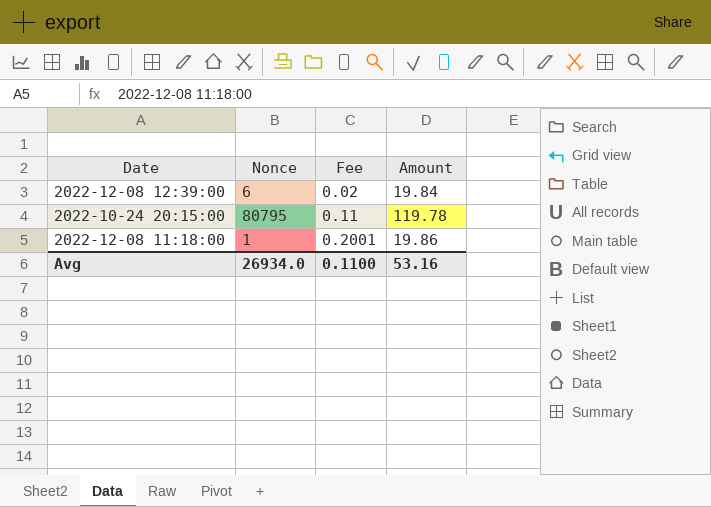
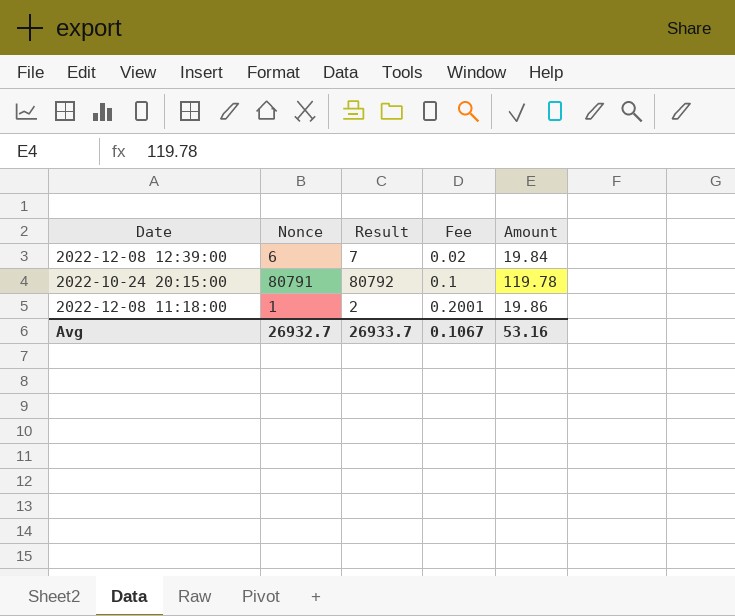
column Result | formula: none -> [Nonce] + 1
2022-10-24 20:15:00 | Nonce: 80795 -> 80791
2022-10-24 20:15:00 | Fee: 0.11 -> 0.1
Avg | Nonce: 26934.0 -> 26932.7
Avg | Fee: 0.1100 -> 0.1067

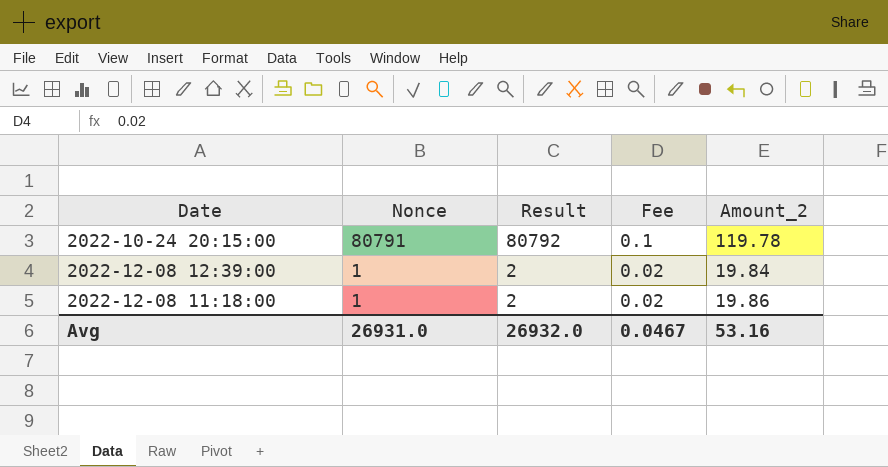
row order: Fee ascending -> Nonce descending
column name: Amount -> Amount_2
2022-12-08 12:39:00 | Nonce: 6 -> 1
2022-12-08 12:39:00 | Result: 7 -> 2
2022-12-08 11:18:00 | Fee: 0.2001 -> 0.02
Avg | Nonce: 26932.7 -> 26931.0
Avg | Result: 26933.7 -> 26932.0
Avg | Fee: 0.1067 -> 0.0467

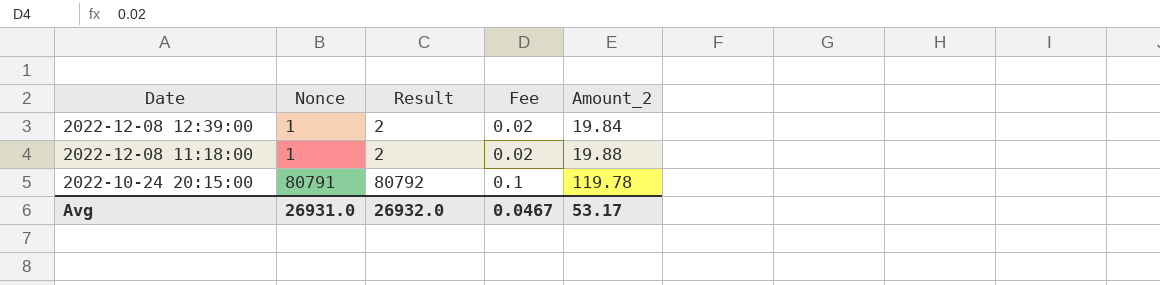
row order: Nonce descending -> Date descending
2022-12-08 11:18:00 | Amount_2: 19.86 -> 19.88
Avg | Amount_2: 53.16 -> 53.17

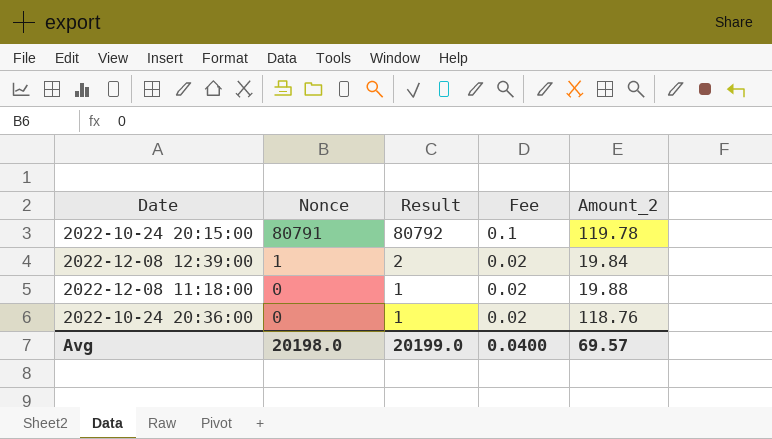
row order: Date descending -> Nonce descending
2022-12-08 11:18:00 | Nonce: 1 -> 0
2022-12-08 11:18:00 | Result: 2 -> 1
row 2022-10-24 20:36:00: none -> 0 | 1 | 0.02 | 118.76
Avg | Nonce: 26931.0 -> 20198.0
Avg | Result: 26932.0 -> 20199.0
Avg | Fee: 0.0467 -> 0.0400
Avg | Amount_2: 53.17 -> 69.57

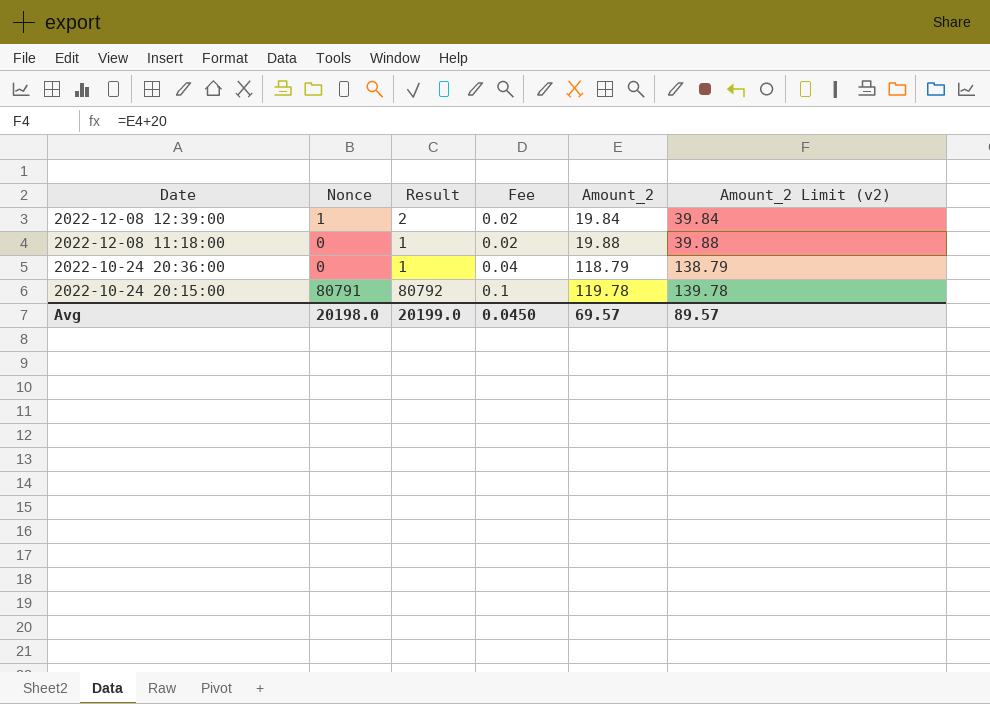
row order: Nonce descending -> Date descending
column Amount_2 Limit (v2) | formula: none -> [Amount_2] + 20
2022-10-24 20:36:00 | Fee: 0.02 -> 0.04
2022-10-24 20:36:00 | Amount_2: 118.76 -> 118.79
Avg | Fee: 0.0400 -> 0.0450

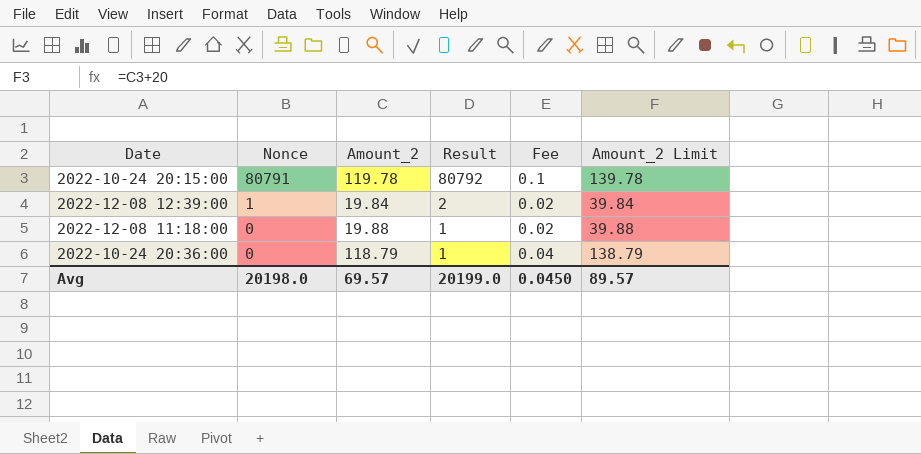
row order: Date descending -> Nonce descending
column Amount_2 | position: 5 -> 3
column name: Amount_2 Limit (v2) -> Amount_2 Limit

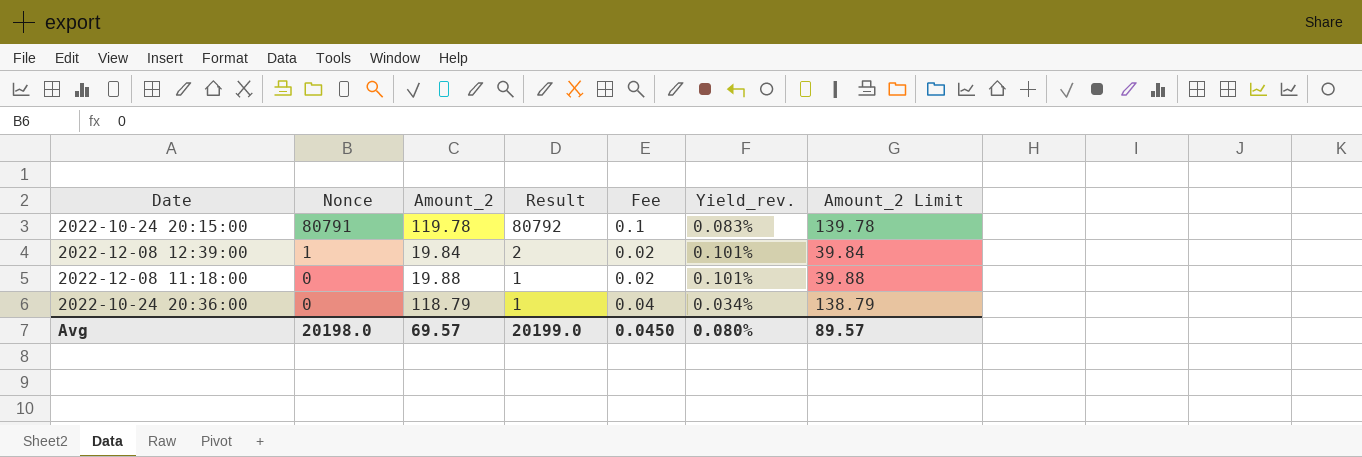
column Yield_rev. | formula: none -> [Fee] / [Amount_2]

